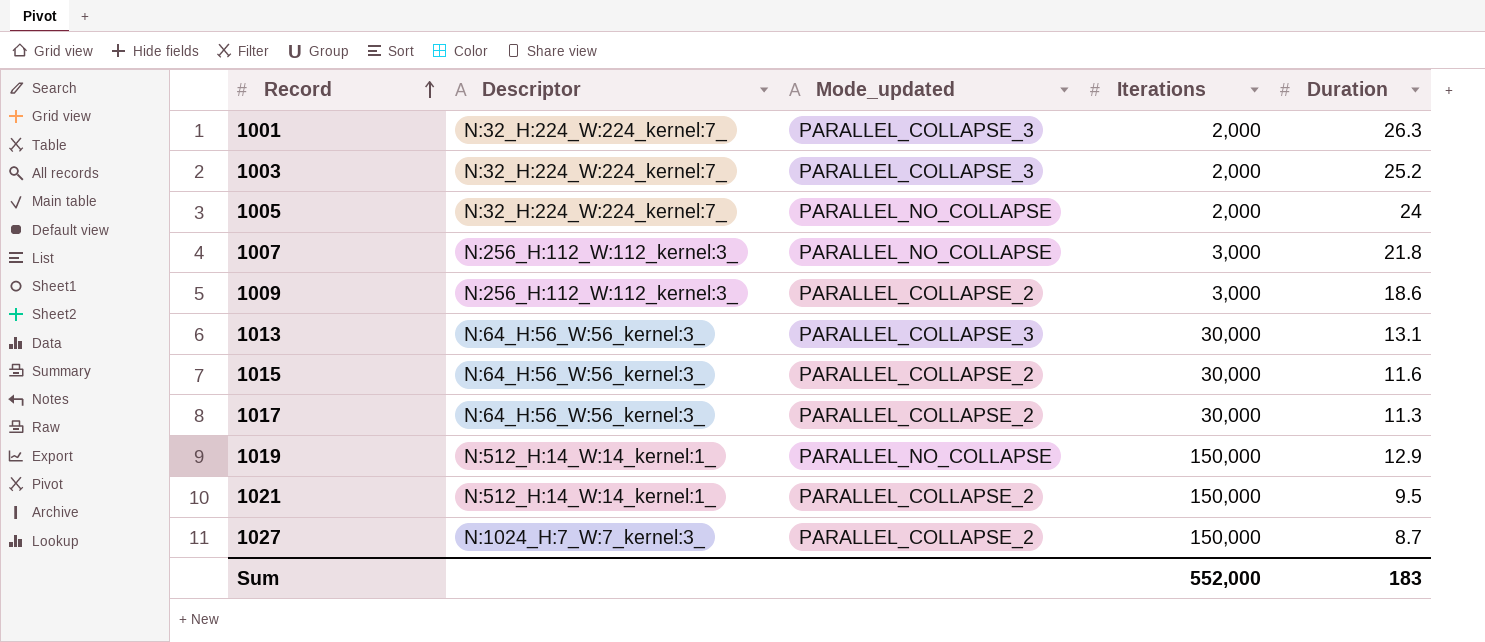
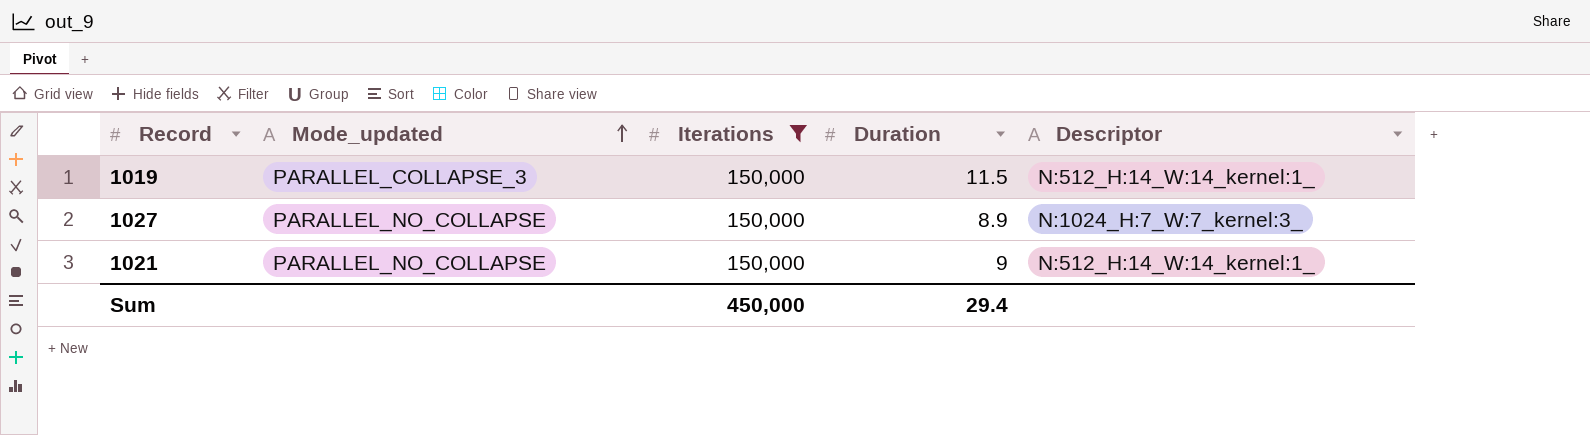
filter: none -> Iterations = 150,000
row order: Record ascending -> Mode_updated ascending
column Descriptor | position: 2 -> 5
1019 | Mode_updated: PARALLEL_NO_COLLAPSE -> PARALLEL_COLLAPSE_3
1019 | Duration: 12.9 -> 11.5
1027 | Mode_updated: PARALLEL_COLLAPSE_2 -> PARALLEL_NO_COLLAPSE
1027 | Duration: 8.7 -> 8.9
1021 | Mode_updated: PARALLEL_COLLAPSE_2 -> PARALLEL_NO_COLLAPSE
1021 | Duration: 9.5 -> 9
Sum | Iterations: 552,000 -> 450,000
Sum | Duration: 183 -> 29.4

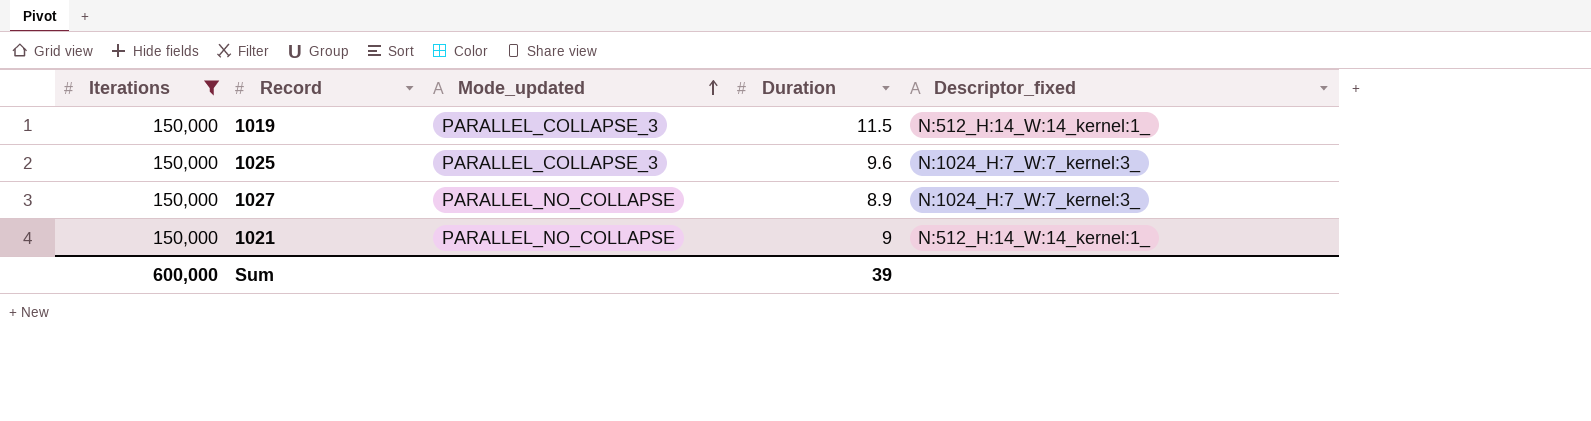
column Iterations | position: 3 -> 1
column name: Descriptor -> Descriptor_fixed
row 1025: none -> 150,000 | PARALLEL_COLLAPSE_3 | 9.6 | N:1024_H:7_W:7_kernel:3_
Sum | Iterations: 450,000 -> 600,000
Sum | Duration: 29.4 -> 39

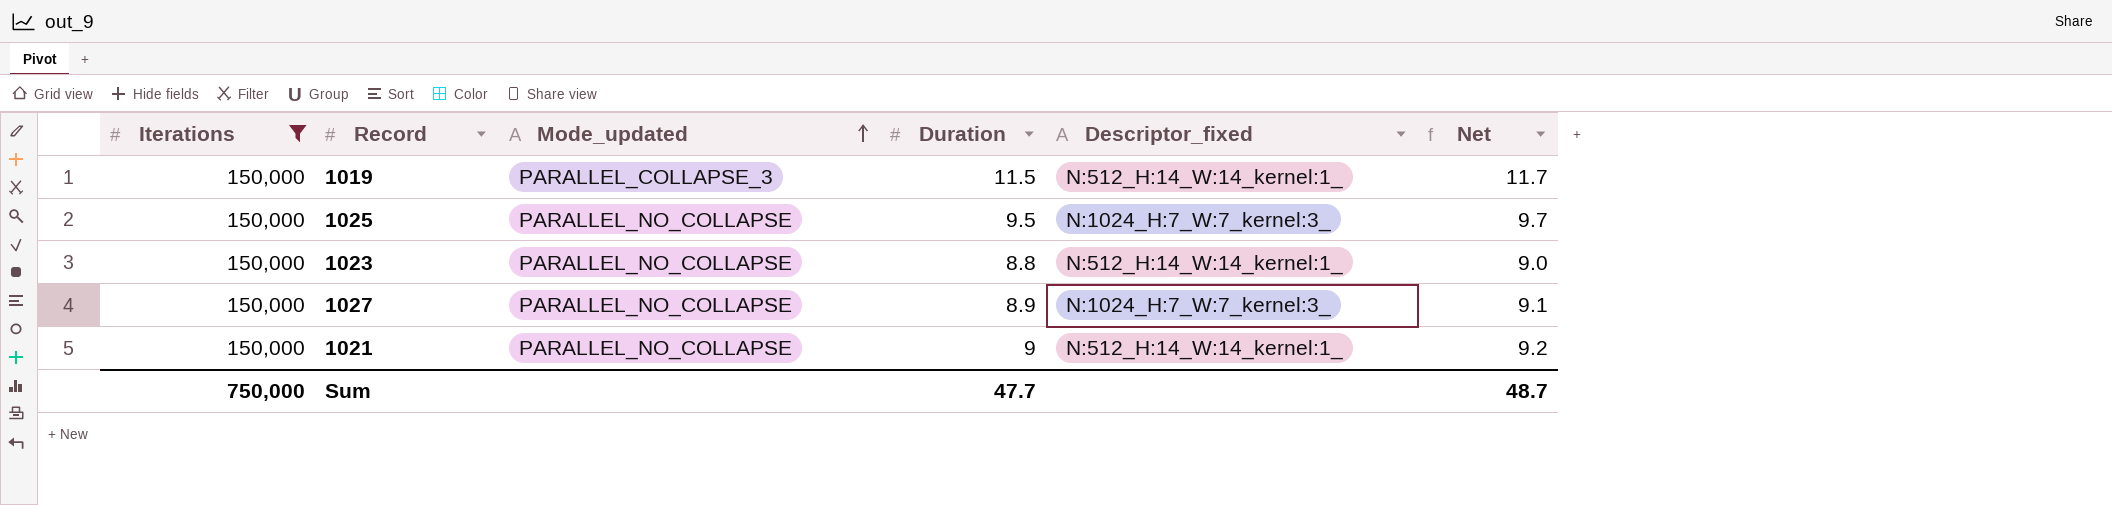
column Net | formula: none -> [Duration] * 1.02
1025 | Mode_updated: PARALLEL_COLLAPSE_3 -> PARALLEL_NO_COLLAPSE
1025 | Duration: 9.6 -> 9.5
row 1023: none -> 150,000 | PARALLEL_NO_COLLAPSE | 8.8 | N:512_H:14_W:14_kernel:1_ | 9.0
Sum | Iterations: 600,000 -> 750,000
Sum | Duration: 39 -> 47.7

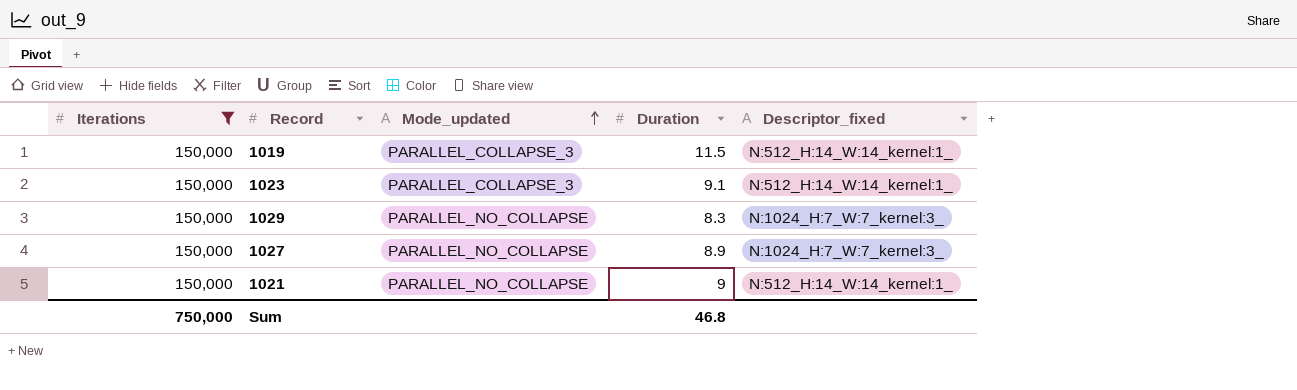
column Net | formula: [Duration] * 1.02 -> none
row 1025: 150,000 | PARALLEL_NO_COLLAPSE | 9.5 | N:1024_H:7_W:7_kernel:3_ | 9.7 -> none
1023 | Mode_updated: PARALLEL_NO_COLLAPSE -> PARALLEL_COLLAPSE_3
1023 | Duration: 8.8 -> 9.1
row 1029: none -> 150,000 | PARALLEL_NO_COLLAPSE | 8.3 | N:1024_H:7_W:7_kernel:3_
Sum | Duration: 47.7 -> 46.8

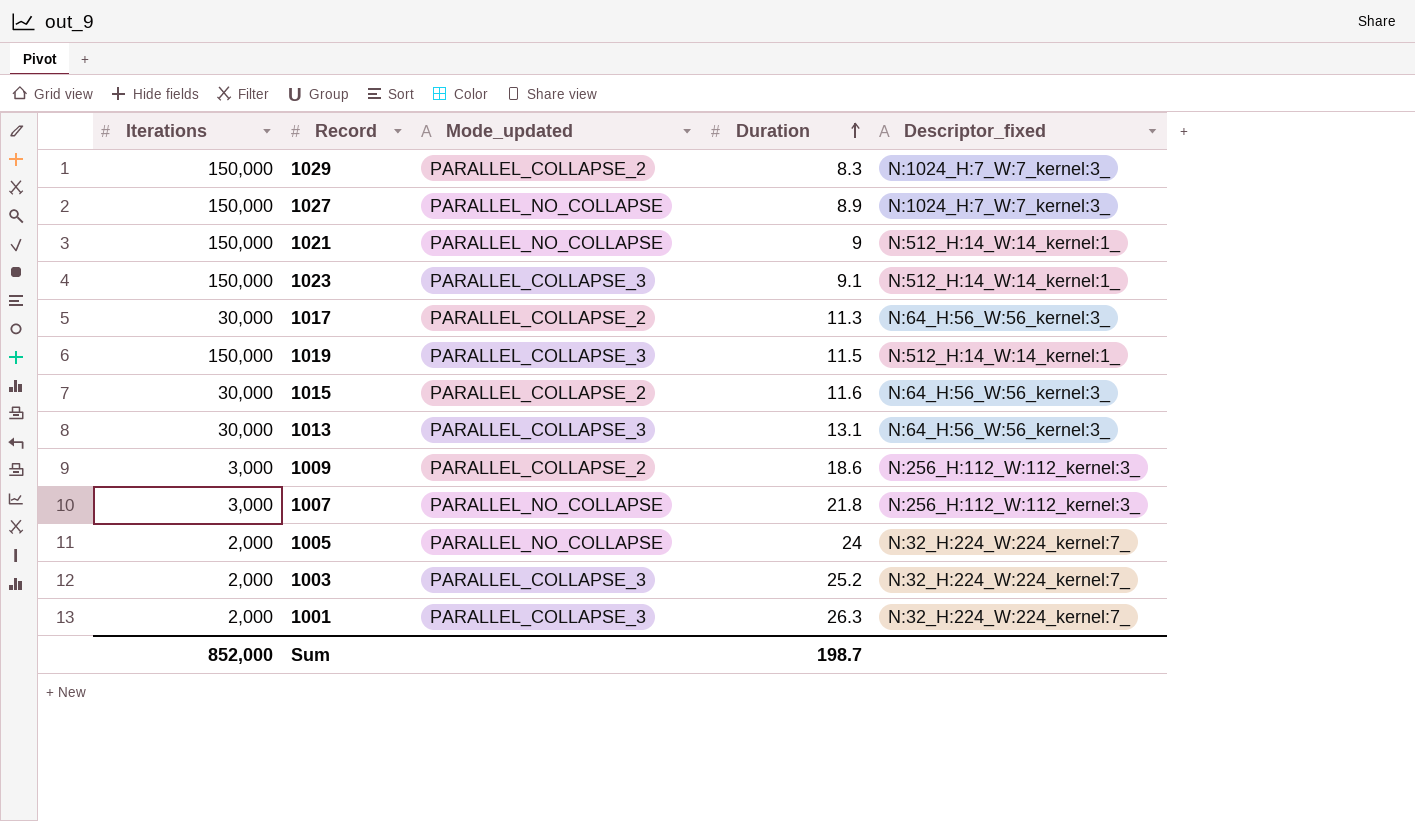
filter: Iterations = 150,000 -> none
row order: Mode_updated ascending -> Duration ascending
1029 | Mode_updated: PARALLEL_NO_COLLAPSE -> PARALLEL_COLLAPSE_2
Sum | Iterations: 750,000 -> 852,000
Sum | Duration: 46.8 -> 198.7

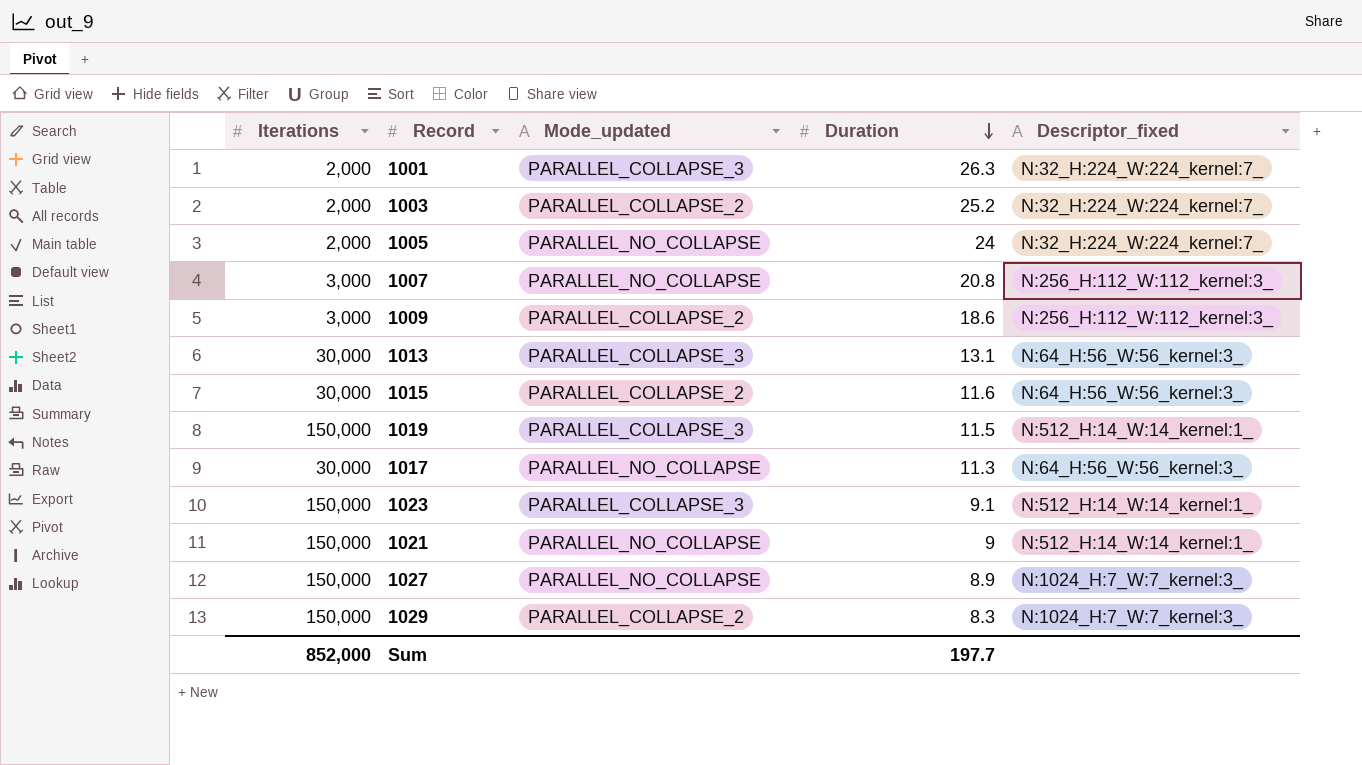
row order: Duration ascending -> Duration descending
1003 | Mode_updated: PARALLEL_COLLAPSE_3 -> PARALLEL_COLLAPSE_2
1007 | Duration: 21.8 -> 20.8
1017 | Mode_updated: PARALLEL_COLLAPSE_2 -> PARALLEL_NO_COLLAPSE
Sum | Duration: 198.7 -> 197.7

